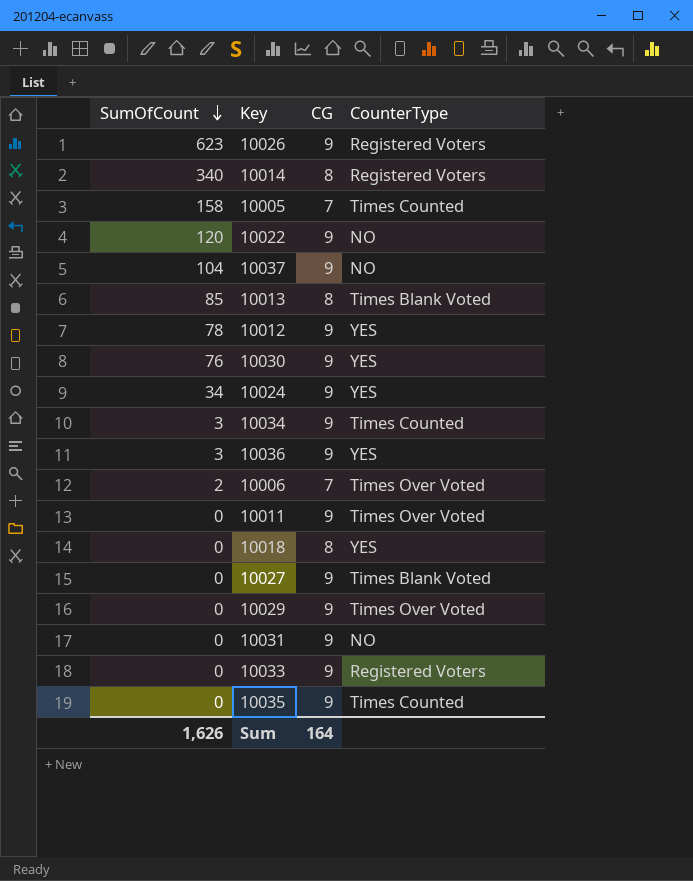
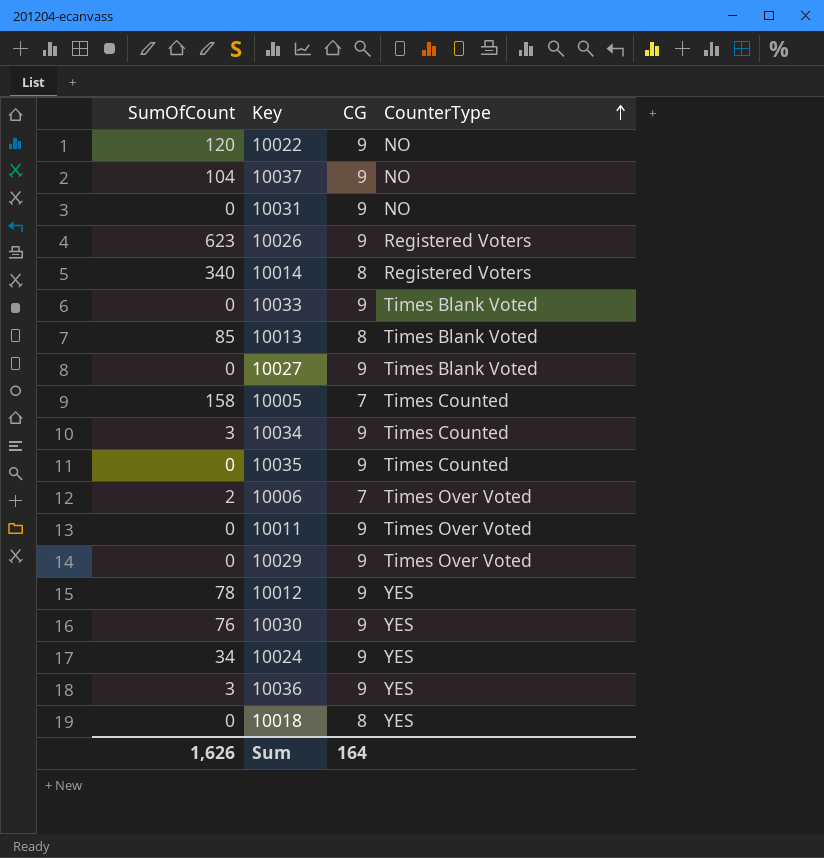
row order: SumOfCount descending -> CounterType ascending
10033 | CounterType: Registered Voters -> Times Blank Voted

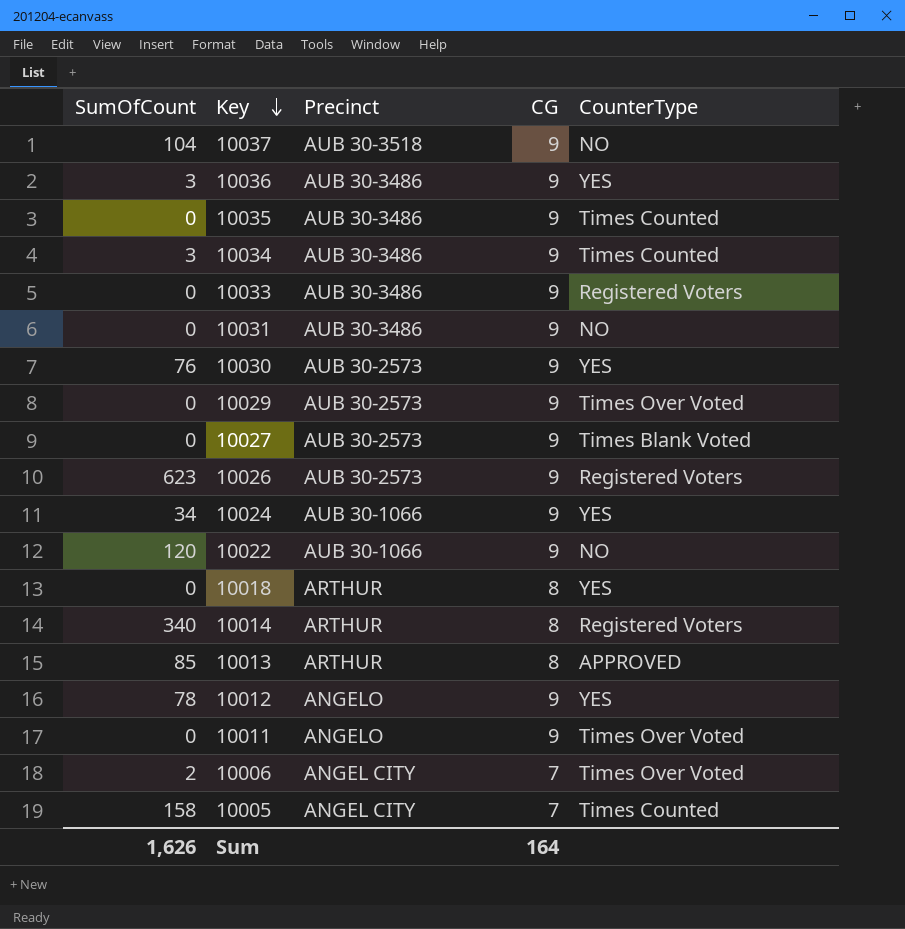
row order: CounterType ascending -> Key descending
column Precinct | position: none -> 3
10033 | CounterType: Times Blank Voted -> Registered Voters
10013 | CounterType: Times Blank Voted -> APPROVED

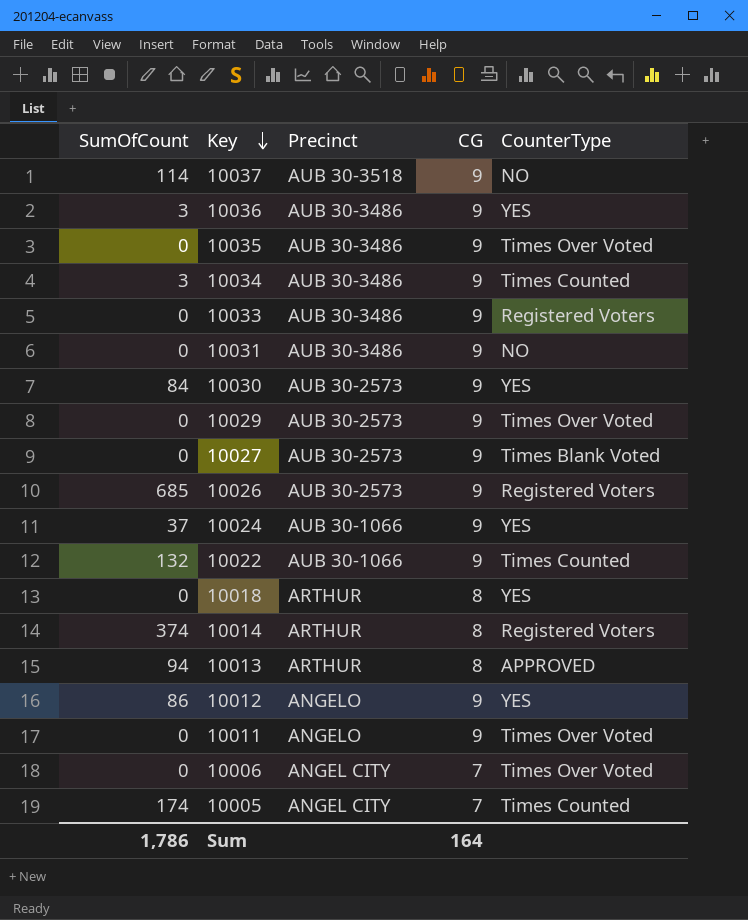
10037 | SumOfCount: 104 -> 114
10035 | CounterType: Times Counted -> Times Over Voted
10030 | SumOfCount: 76 -> 84
10026 | SumOfCount: 623 -> 685
10024 | SumOfCount: 34 -> 37
10022 | SumOfCount: 120 -> 132
10022 | CounterType: NO -> Times Counted
10014 | SumOfCount: 340 -> 374
10013 | SumOfCount: 85 -> 94
10012 | SumOfCount: 78 -> 86
10006 | SumOfCount: 2 -> 0
10005 | SumOfCount: 158 -> 174
Sum | SumOfCount: 1,626 -> 1,786

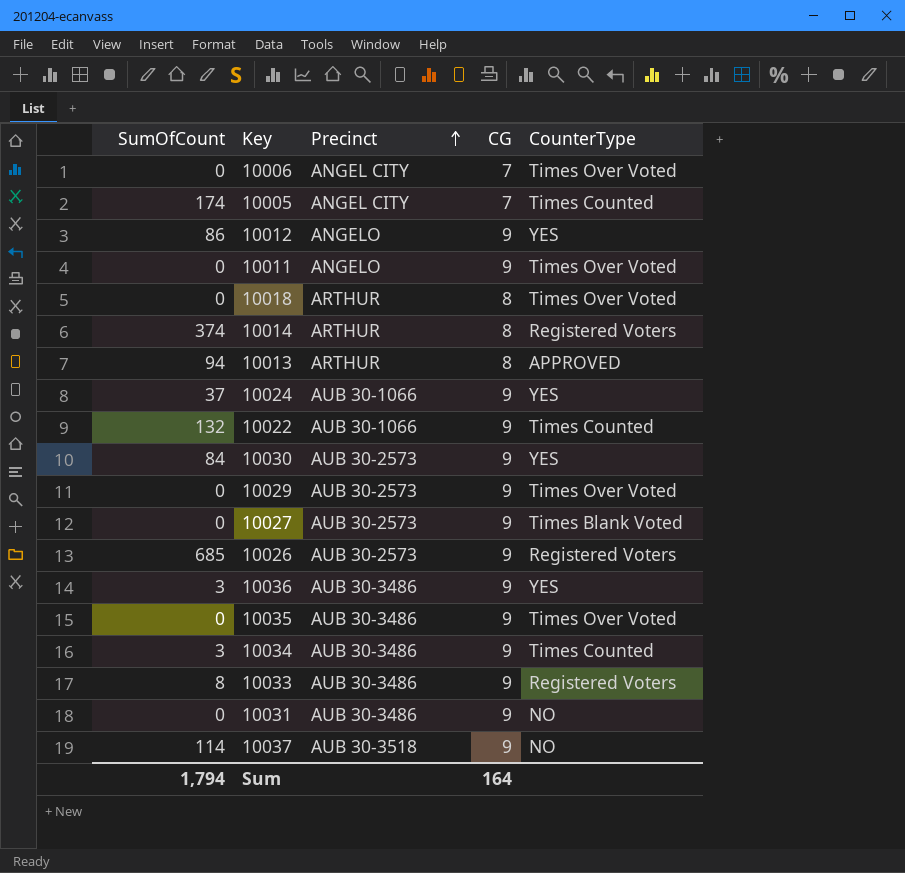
row order: Key descending -> Precinct ascending
10018 | CounterType: YES -> Times Over Voted
10033 | SumOfCount: 0 -> 8
Sum | SumOfCount: 1,786 -> 1,794

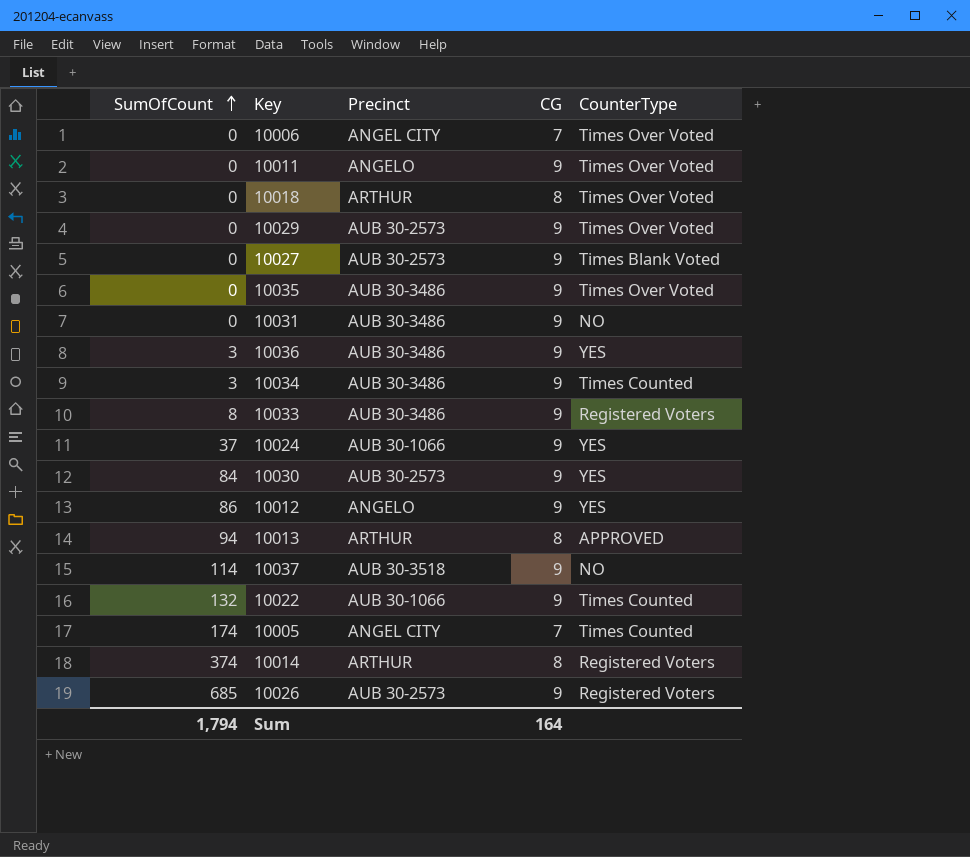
row order: Precinct ascending -> SumOfCount ascending

